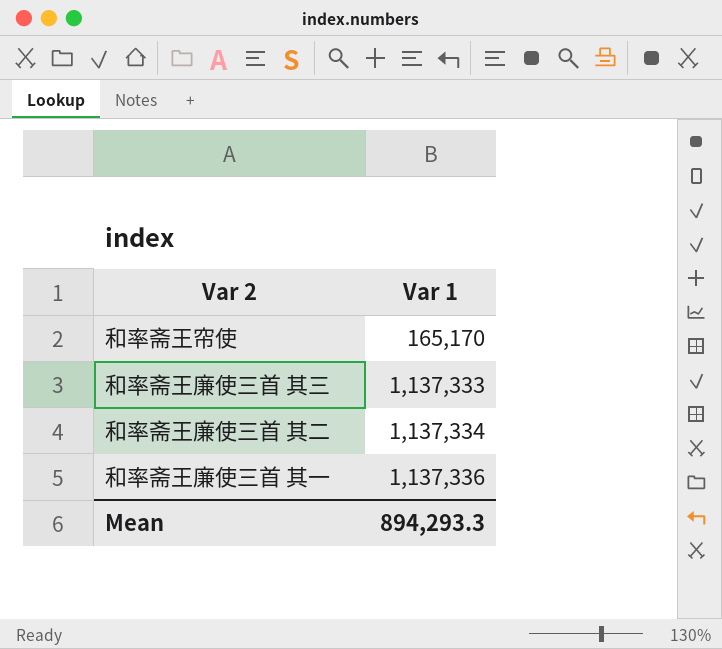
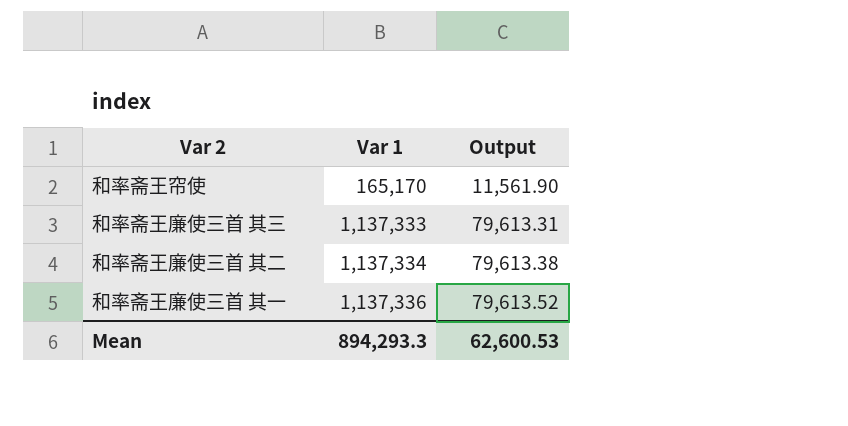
column Output | formula: none -> [Var 1] * 0.07

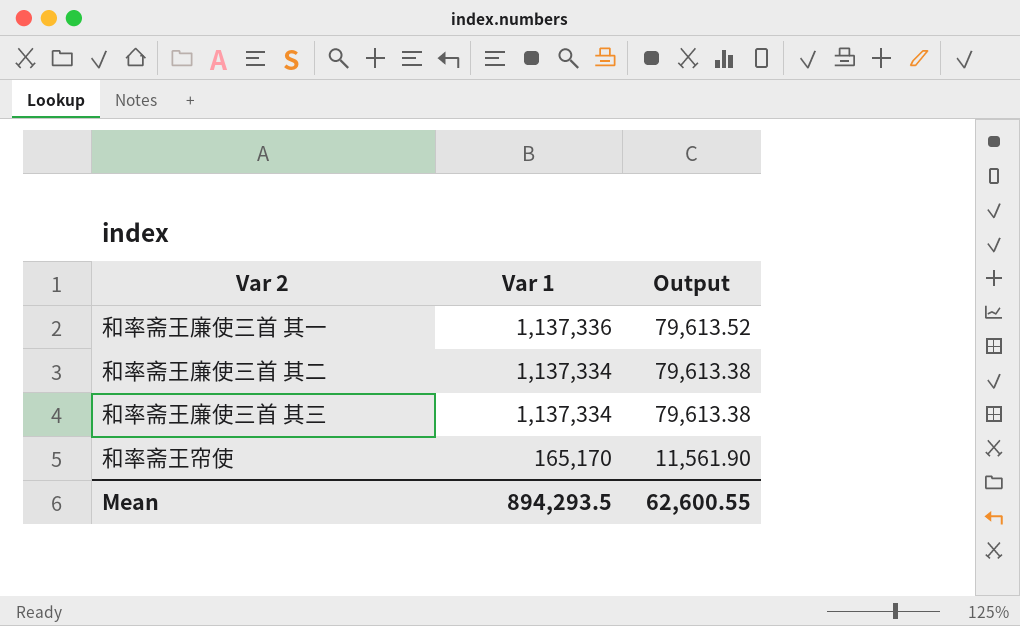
row order: Var 1 ascending -> Var 1 descending
和率斋王廉使三首 其三 | Var 1: 1,137,333 -> 1,137,334
和率斋王廉使三首 其三 | Output: 79,613.31 -> 79,613.38
Mean | Var 1: 894,293.3 -> 894,293.5
Mean | Output: 62,600.53 -> 62,600.55

